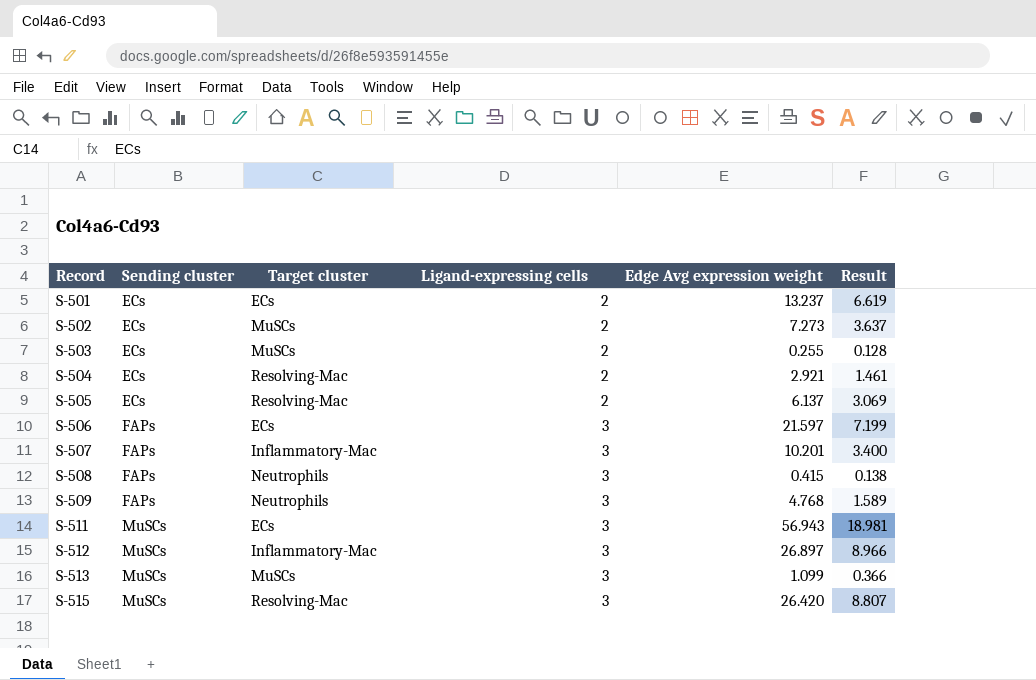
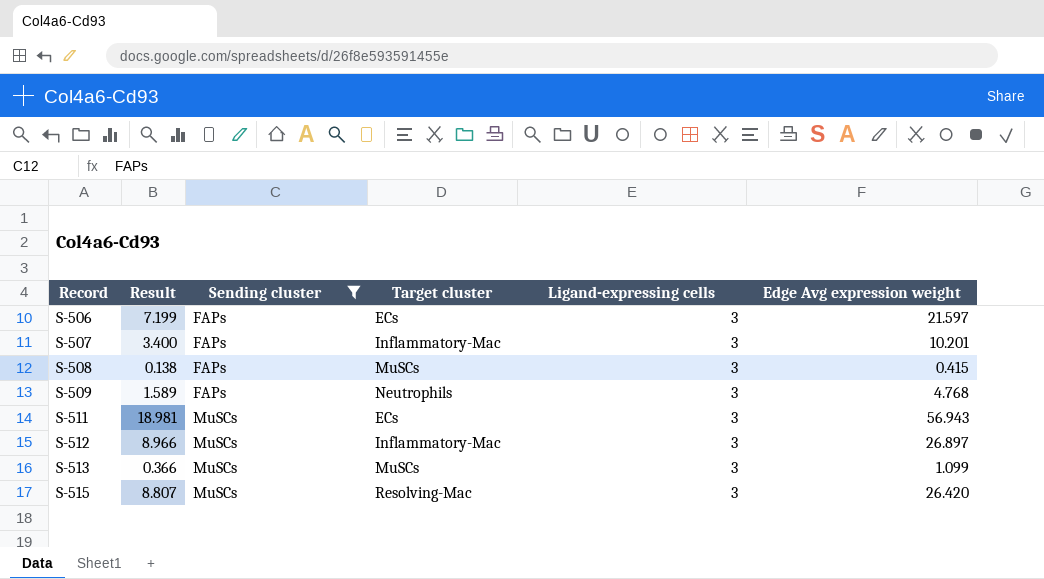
filter: none -> Sending cluster != ECs
column Result | position: 6 -> 2
S-508 | Target cluster: Neutrophils -> MuSCs

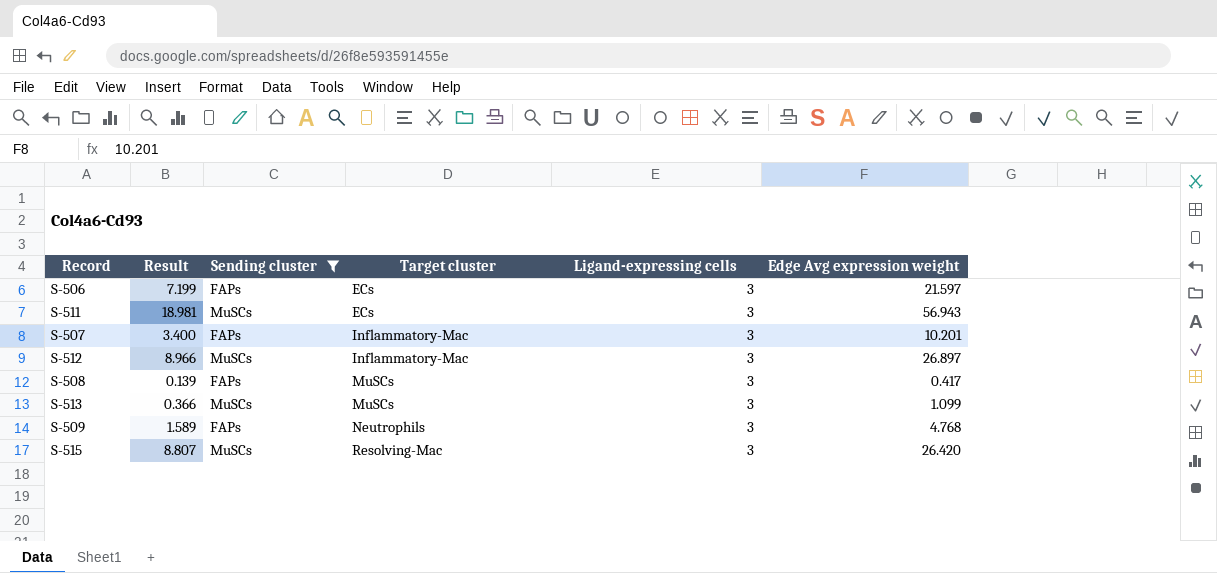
row order: Record ascending -> Target cluster ascending
S-508 | Result: 0.138 -> 0.139
S-508 | Edge Avg expression weight: 0.415 -> 0.417

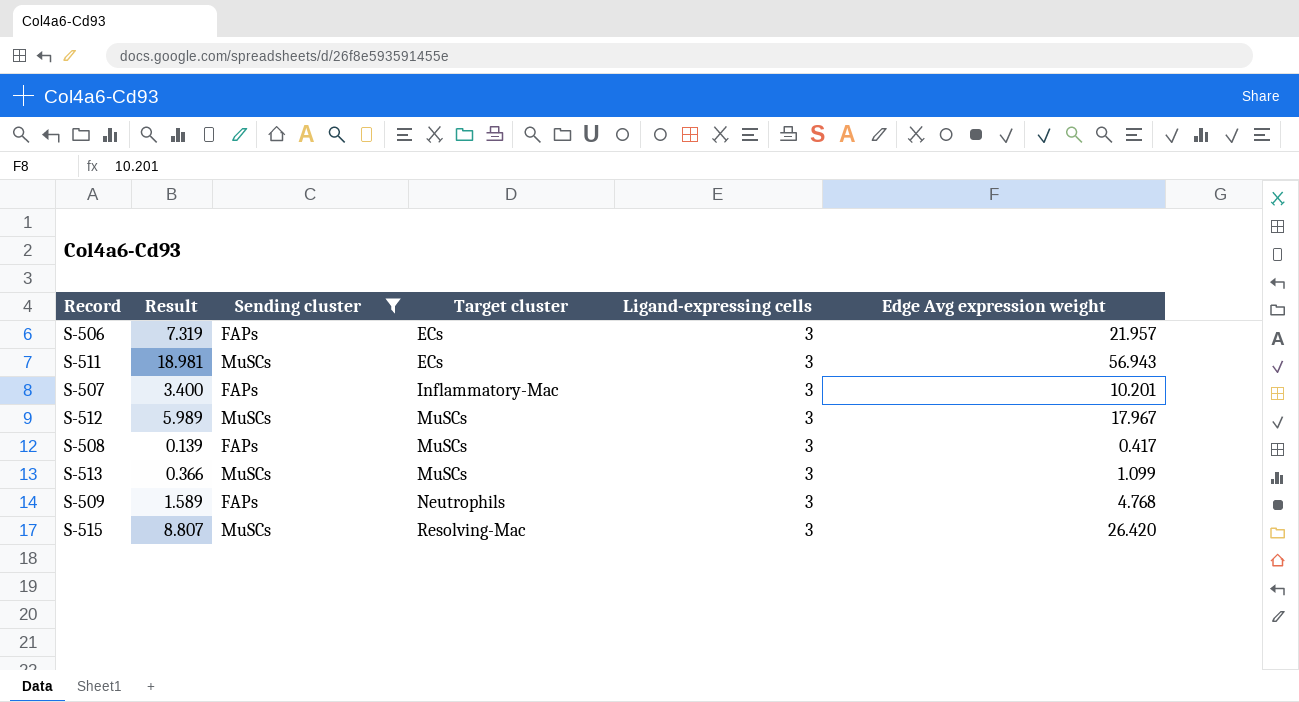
S-506 | Result: 7.199 -> 7.319
S-506 | Edge Avg expression weight: 21.597 -> 21.957
S-512 | Result: 8.966 -> 5.989
S-512 | Target cluster: Inflammatory-Mac -> MuSCs
S-512 | Edge Avg expression weight: 26.897 -> 17.967

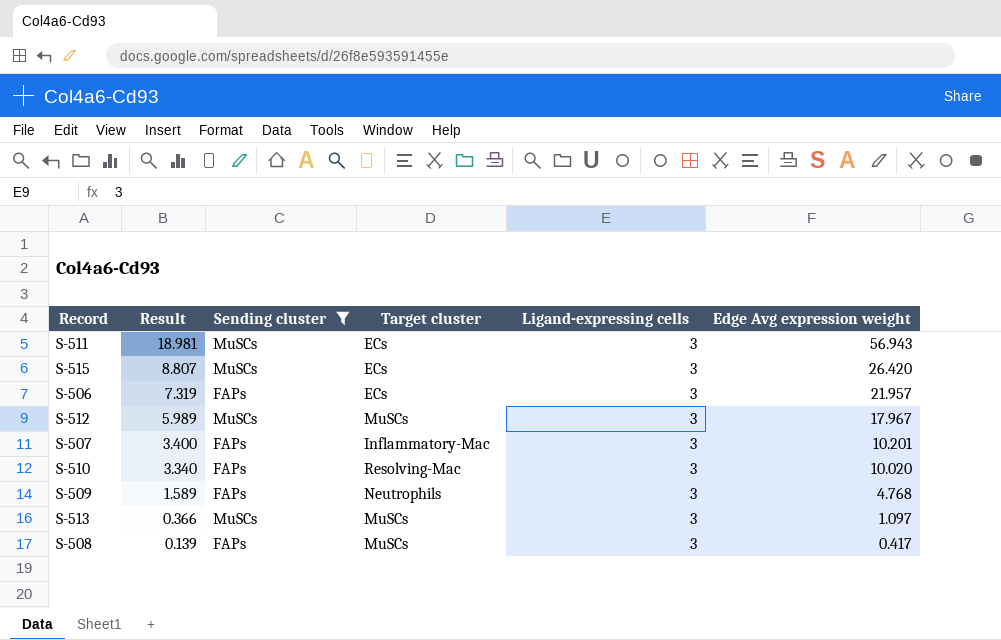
row order: Target cluster ascending -> Result descending
S-515 | Target cluster: Resolving-Mac -> ECs
row S-510: none -> 3.340 | FAPs | Resolving-Mac | 3 | 10.020
S-513 | Edge Avg expression weight: 1.099 -> 1.097

